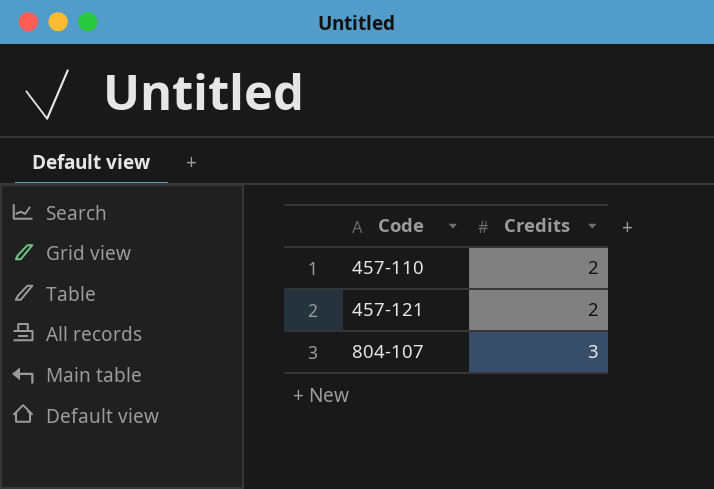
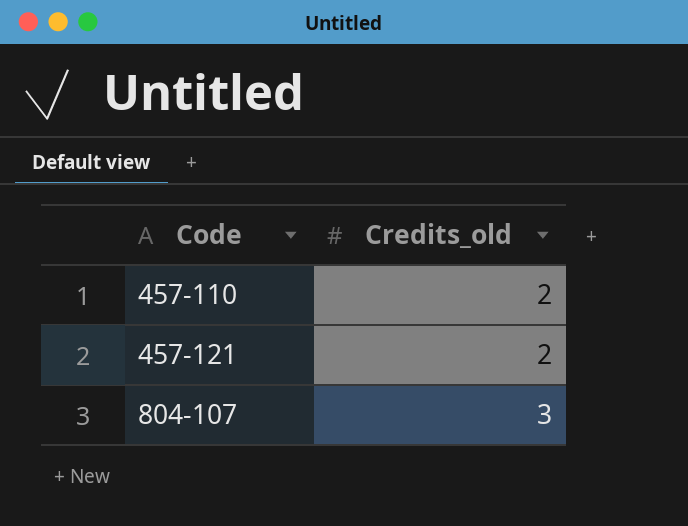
column name: Credits -> Credits_old

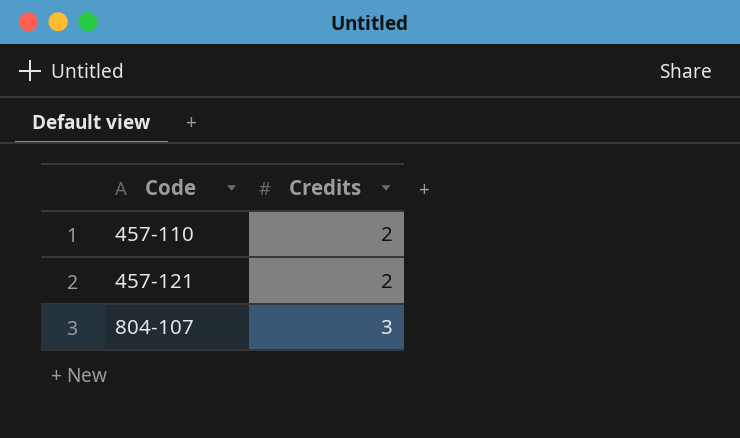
column name: Credits_old -> Credits

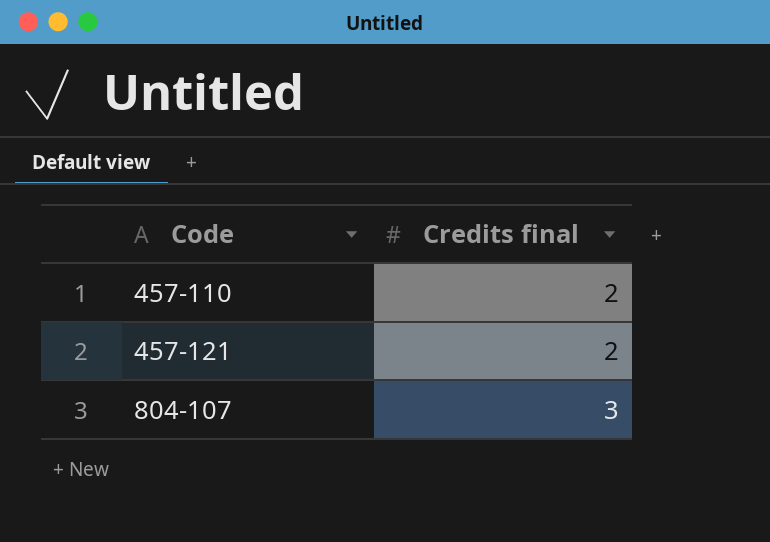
column name: Credits -> Credits final

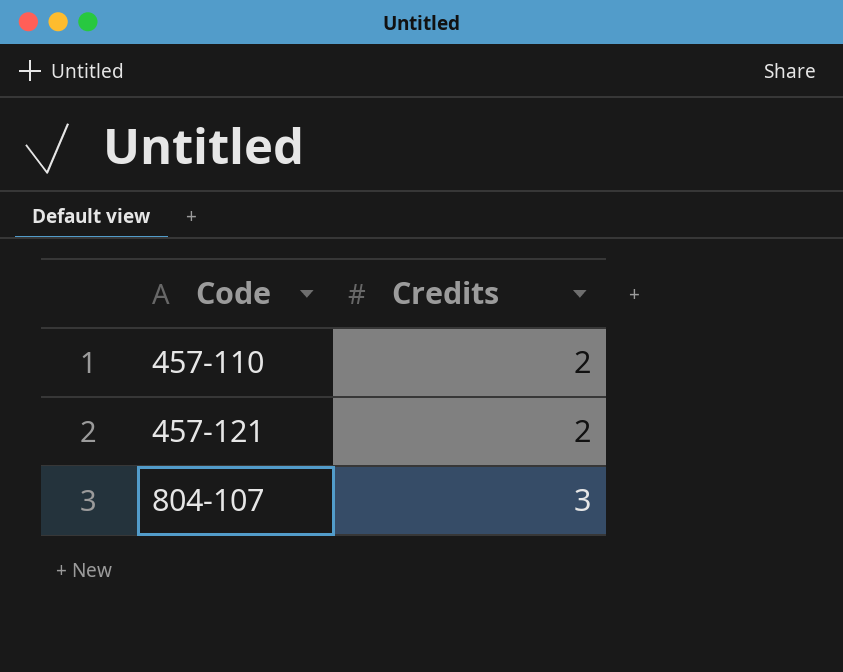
column name: Credits final -> Credits

